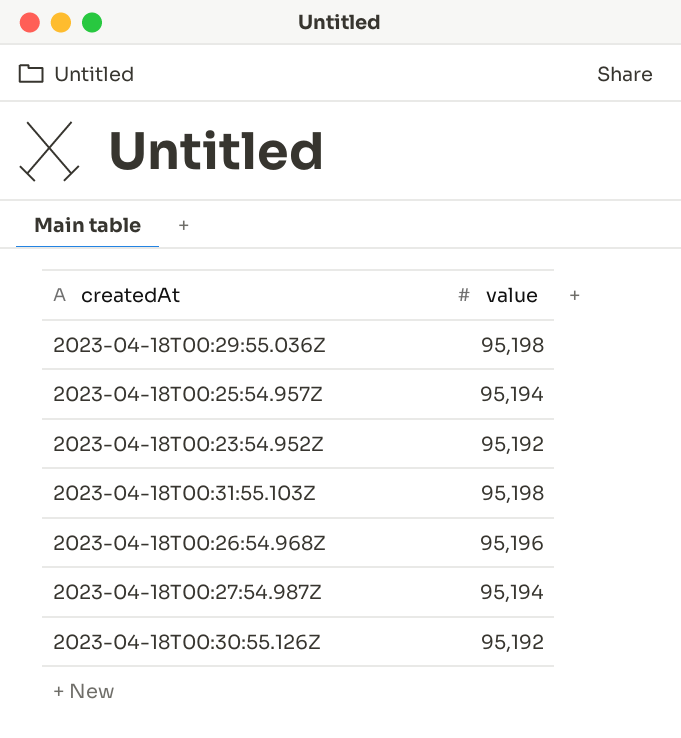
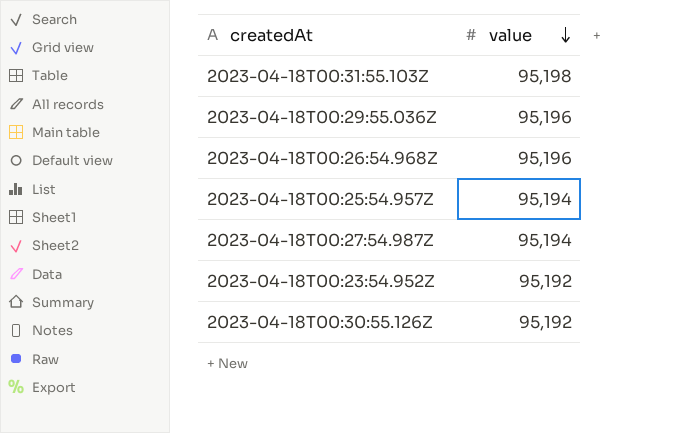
row order: none -> value descending
2023-04-18T00:29:55.036Z | value: 95,198 -> 95,196

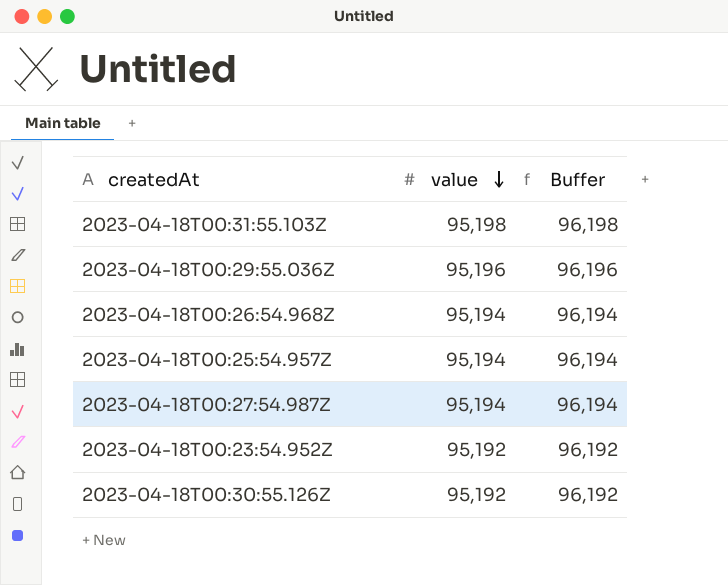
column Buffer | formula: none -> [value] + 1000
2023-04-18T00:26:54.968Z | value: 95,196 -> 95,194

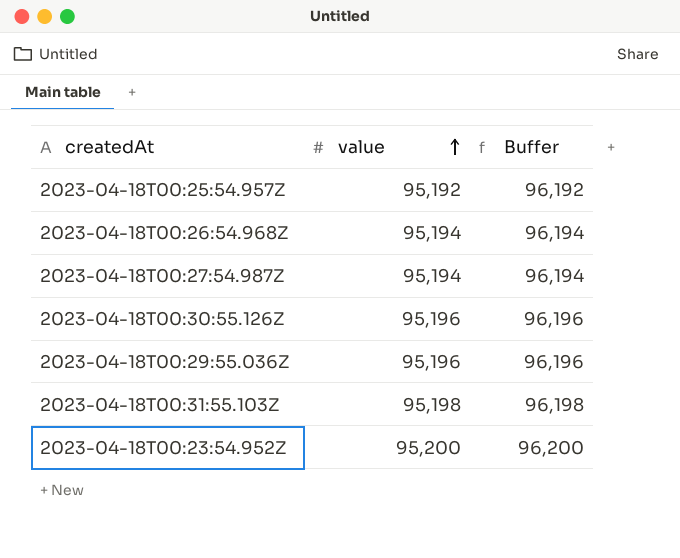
row order: value descending -> value ascending
2023-04-18T00:25:54.957Z | value: 95,194 -> 95,192
2023-04-18T00:25:54.957Z | Buffer: 96,194 -> 96,192
2023-04-18T00:30:55.126Z | value: 95,192 -> 95,196
2023-04-18T00:30:55.126Z | Buffer: 96,192 -> 96,196
2023-04-18T00:23:54.952Z | value: 95,192 -> 95,200
2023-04-18T00:23:54.952Z | Buffer: 96,192 -> 96,200

